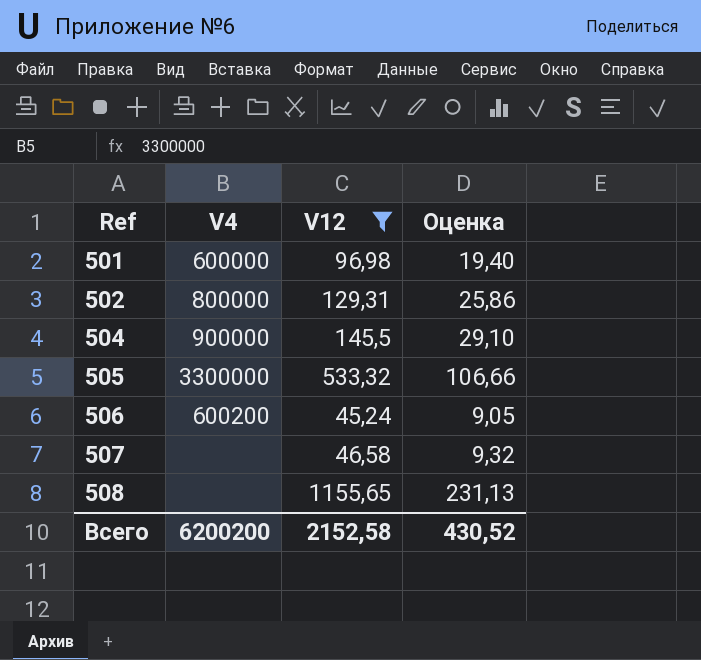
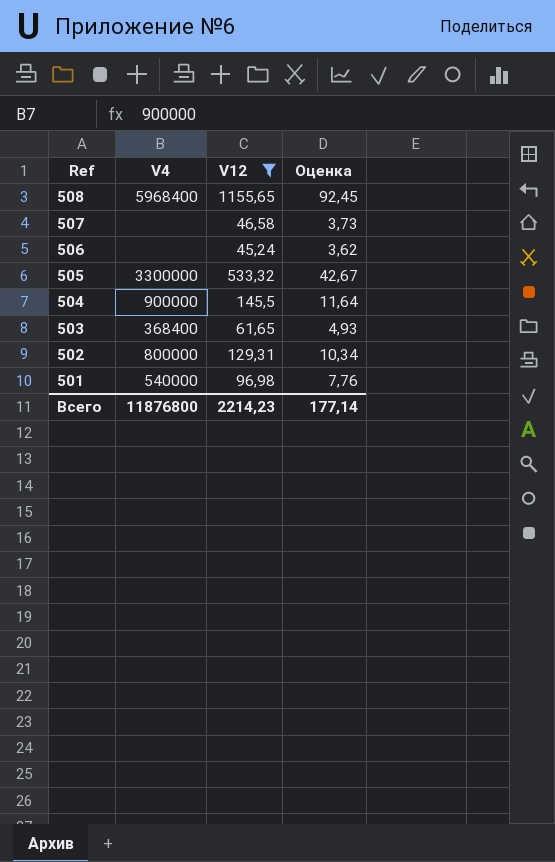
row order: Ref ascending -> Ref descending
column Оценка | formula: [V12] * 0,2 -> [V12] * 0,08
508 | V4: none -> 5968400
506 | V4: 600200 -> none
row 503: none -> 368400 | 61,65 | 4,93
501 | V4: 600000 -> 540000
Всего | V4: 6200200 -> 11876800
Всего | V12: 2152,58 -> 2214,23
Всего | Оценка: 430,52 -> 177,14

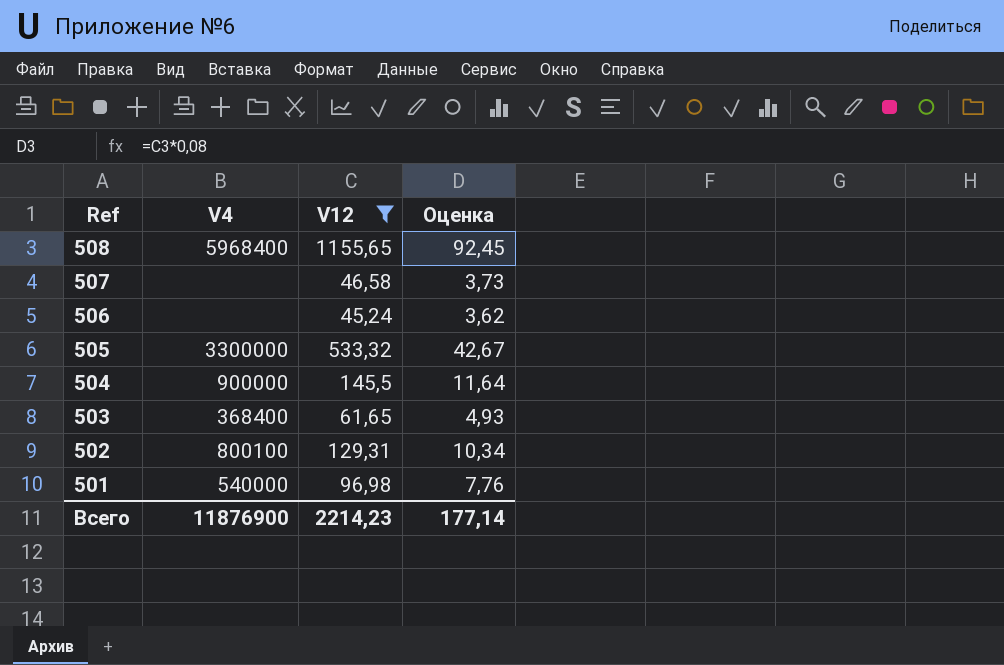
502 | V4: 800000 -> 800100
Всего | V4: 11876800 -> 11876900

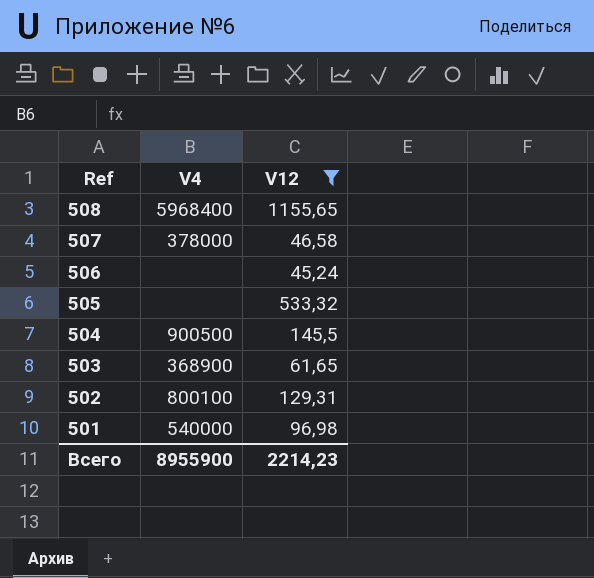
column Оценка | formula: [V12] * 0,08 -> none
507 | V4: none -> 378000
505 | V4: 3300000 -> none
504 | V4: 900000 -> 900500
503 | V4: 368400 -> 368900
Всего | V4: 11876900 -> 8955900

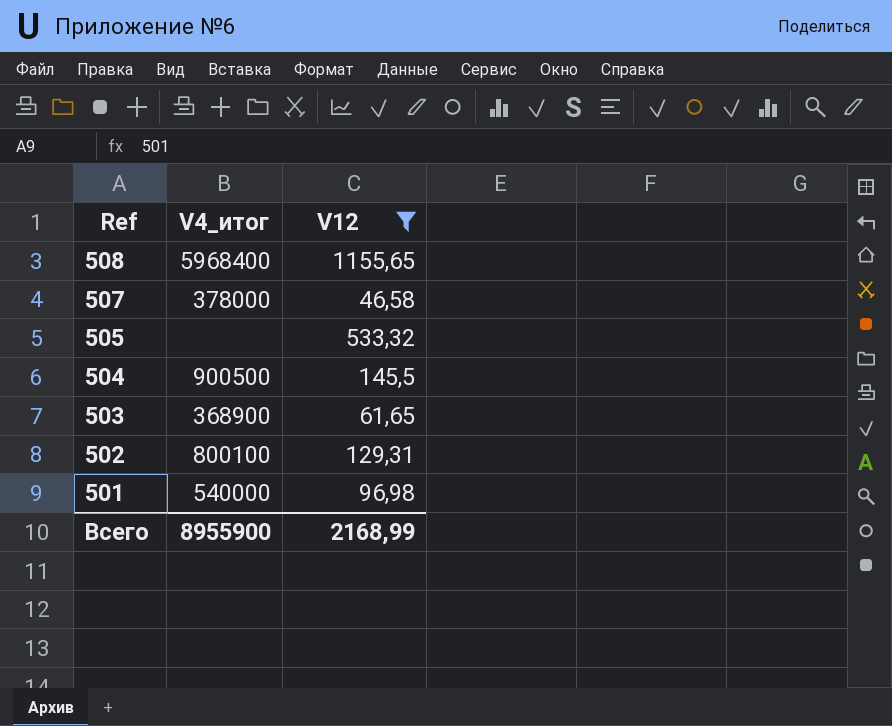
column name: V4 -> V4_итог
row 506: none | 45,24 -> none
Всего | V12: 2214,23 -> 2168,99

